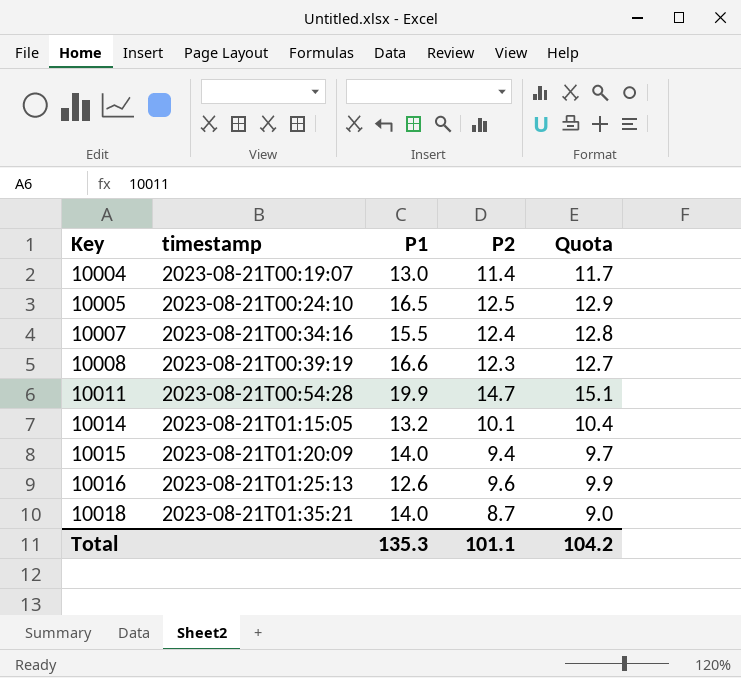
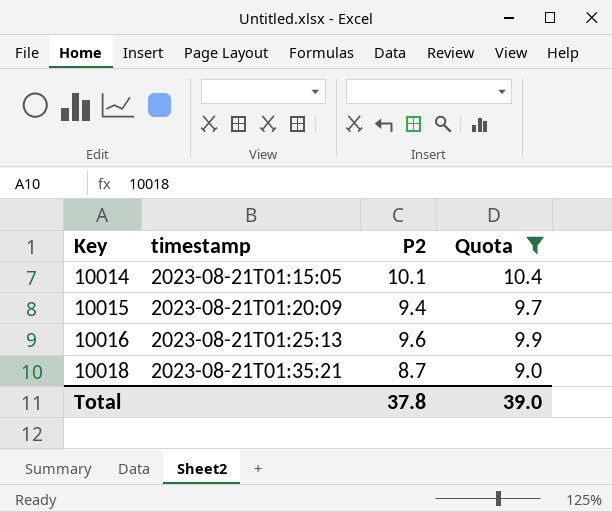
filter: none -> Quota <= 10.4
column P1 | position: 3 -> none
Total | P2: 101.1 -> 37.8
Total | Quota: 104.2 -> 39.0

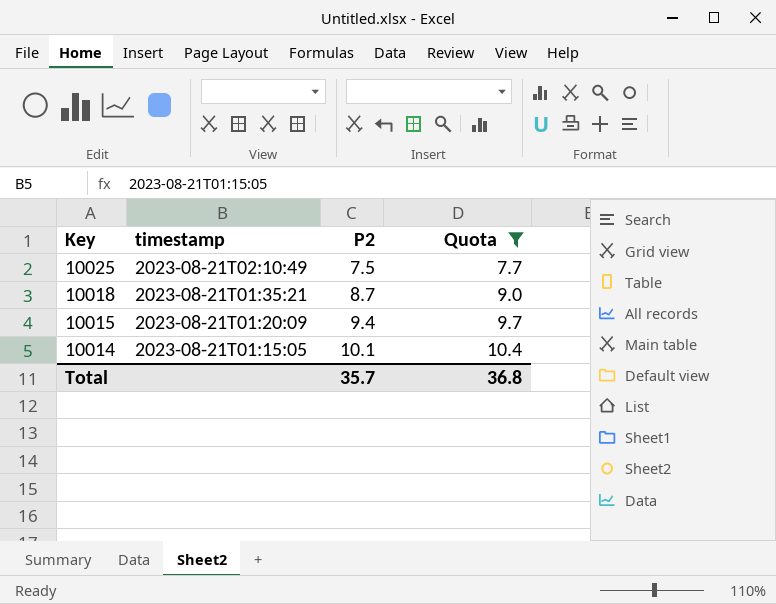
row order: Key ascending -> Key descending
row 10016: 2023-08-21T01:25:13 | 9.6 | 9.9 -> none
row 10025: none -> 2023-08-21T02:10:49 | 7.5 | 7.7
Total | P2: 37.8 -> 35.7
Total | Quota: 39.0 -> 36.8

